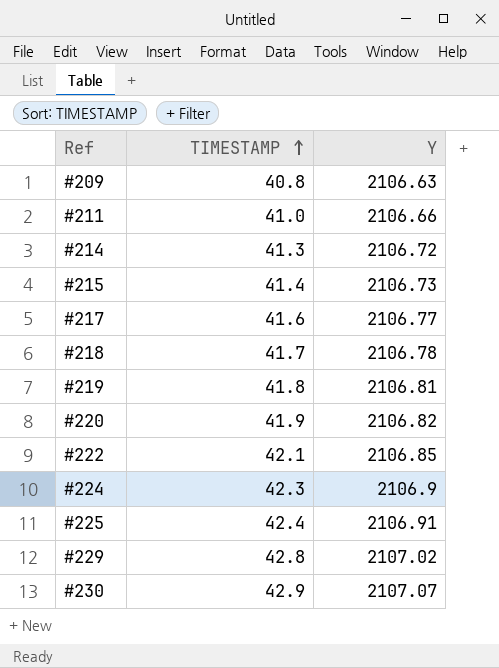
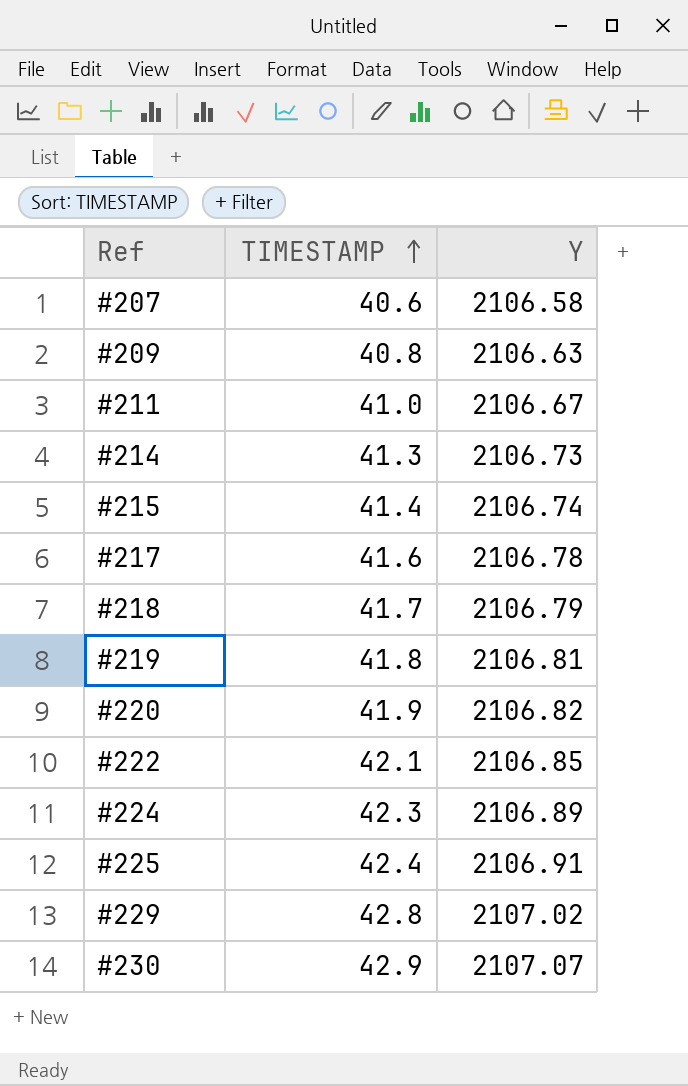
row #207: none -> 40.6 | 2106.58
#211 | Y: 2106.66 -> 2106.67
#214 | Y: 2106.72 -> 2106.73
#215 | Y: 2106.73 -> 2106.74
#217 | Y: 2106.77 -> 2106.78
#218 | Y: 2106.78 -> 2106.79
#224 | Y: 2106.9 -> 2106.89

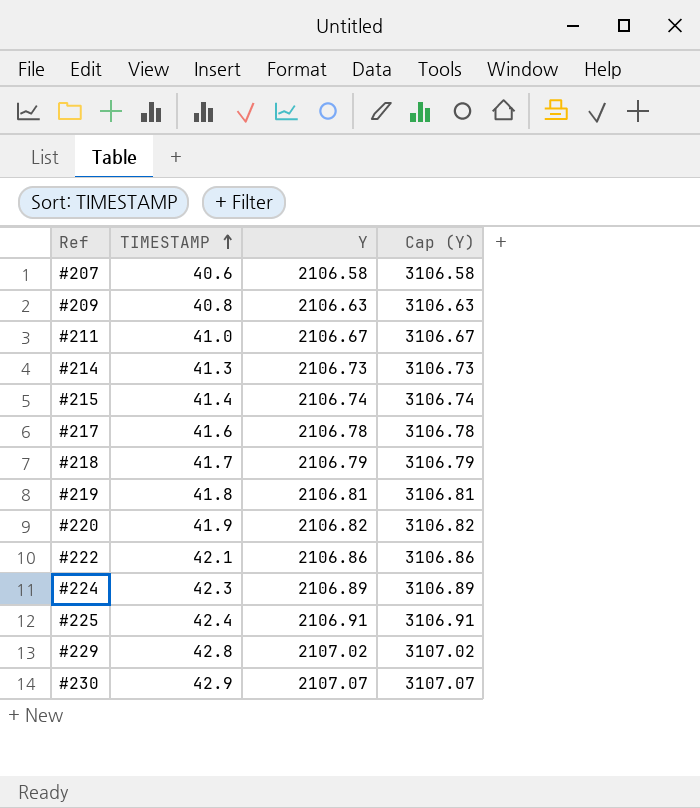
column Cap (Y) | formula: none -> [Y] + 1000
#222 | Y: 2106.85 -> 2106.86

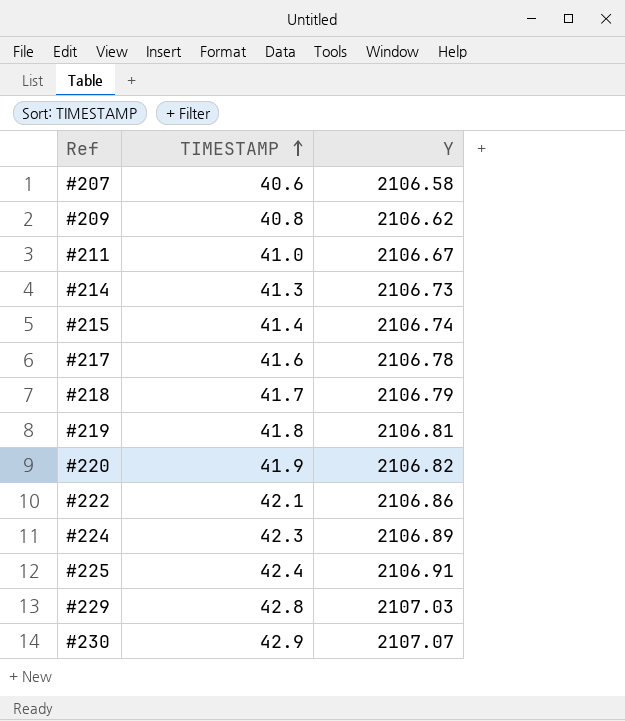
column Cap (Y) | formula: [Y] + 1000 -> none
#209 | Y: 2106.63 -> 2106.62
#229 | Y: 2107.02 -> 2107.03

